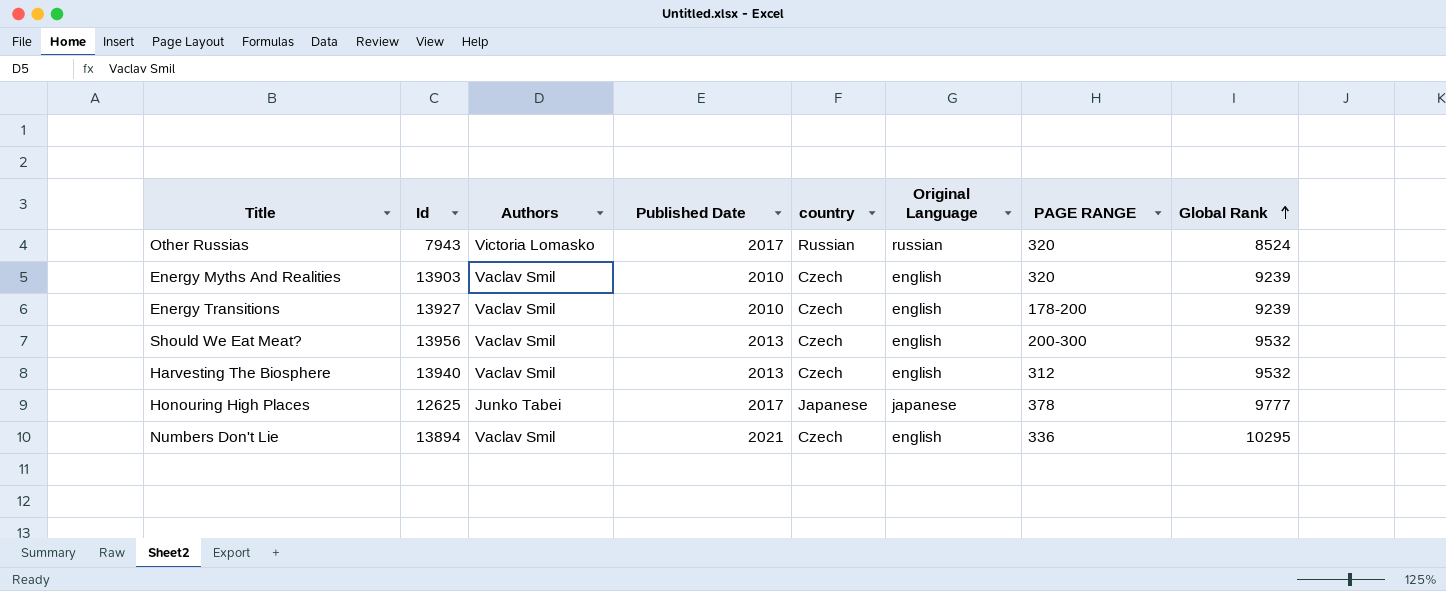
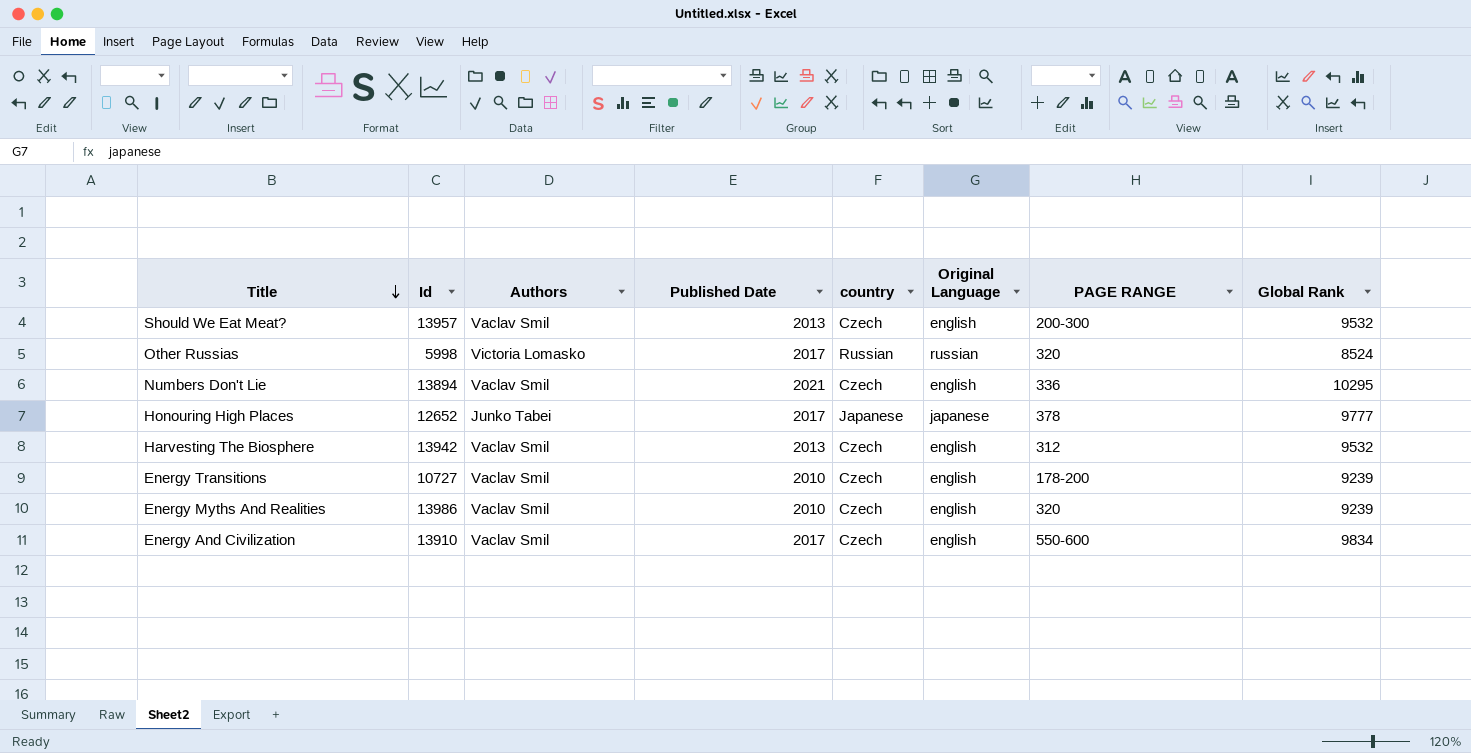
row order: Global Rank ascending -> Title descending
Should We Eat Meat? | Id: 13956 -> 13957
Other Russias | Id: 7943 -> 5998
Honouring High Places | Id: 12625 -> 12652
Harvesting The Biosphere | Id: 13940 -> 13942
Energy Transitions | Id: 13927 -> 10727
Energy Myths And Realities | Id: 13903 -> 13986
row Energy And Civilization: none -> 13910 | Vaclav Smil | 2017 | Czech | english | 550-600 | 9834

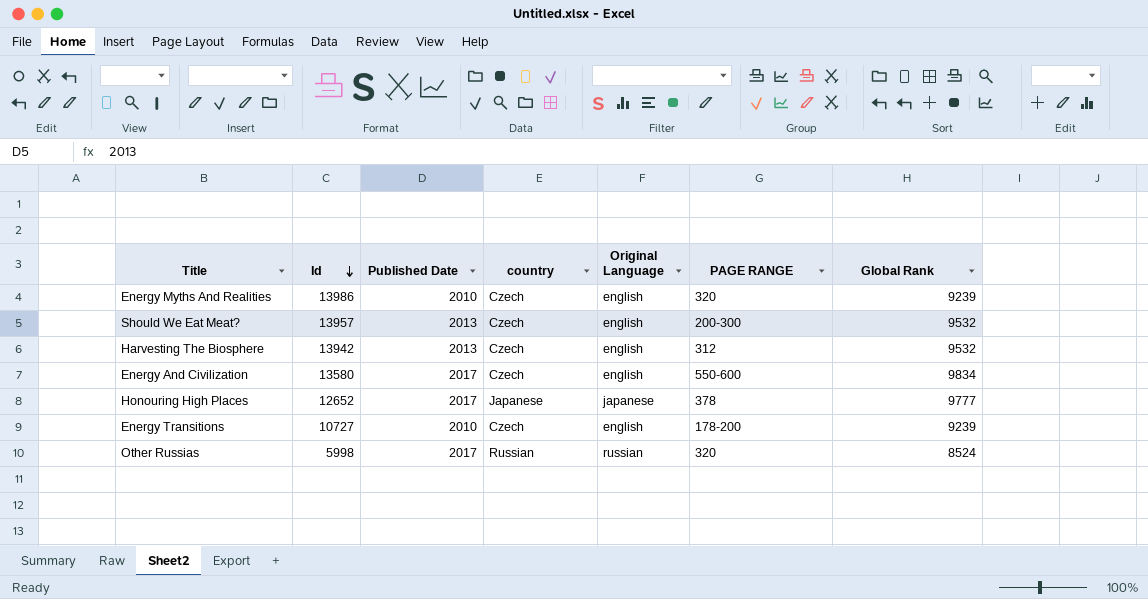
row order: Title descending -> Id descending
column Authors | position: 3 -> none
row Numbers Don't Lie: 13894 | Vaclav Smil | 2021 | Czech | english | 336 | 10295 -> none
Energy And Civilization | Id: 13910 -> 13580

